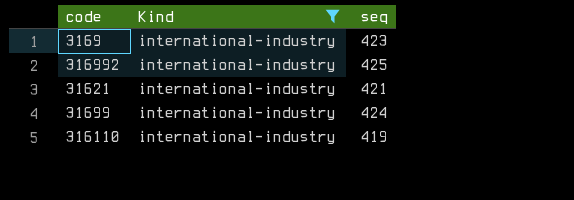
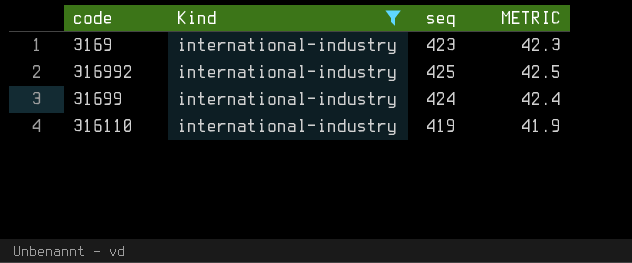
column METRIC | formula: none -> [seq] * 0.1
row 31621: international-industry | 421 -> none

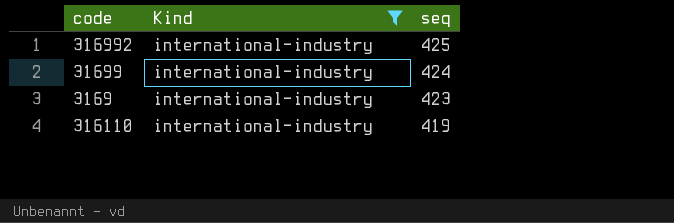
row order: none -> seq descending
column METRIC | formula: [seq] * 0.1 -> none

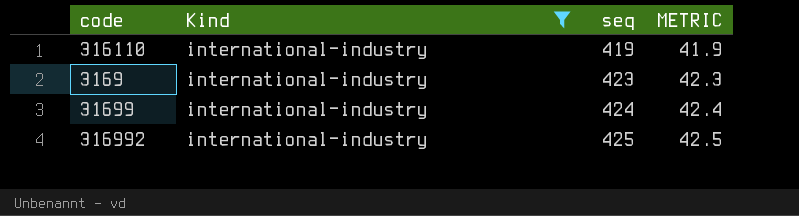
row order: seq descending -> seq ascending
column METRIC | formula: none -> [seq] * 0.1

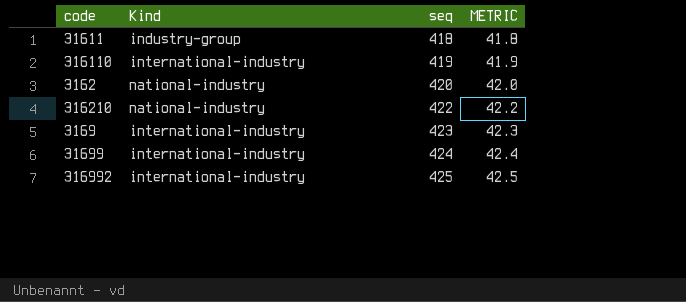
filter: Kind = international-industry -> none

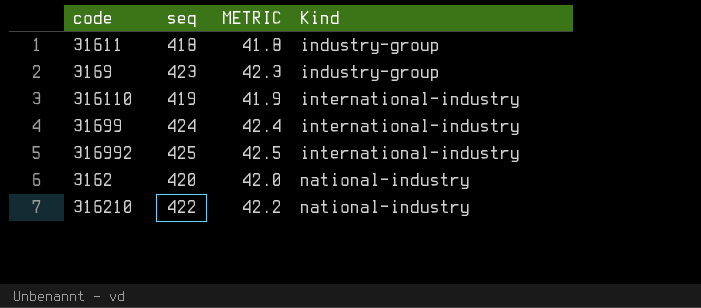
row order: seq ascending -> Kind ascending
column Kind | position: 2 -> 4
3169 | Kind: international-industry -> industry-group

